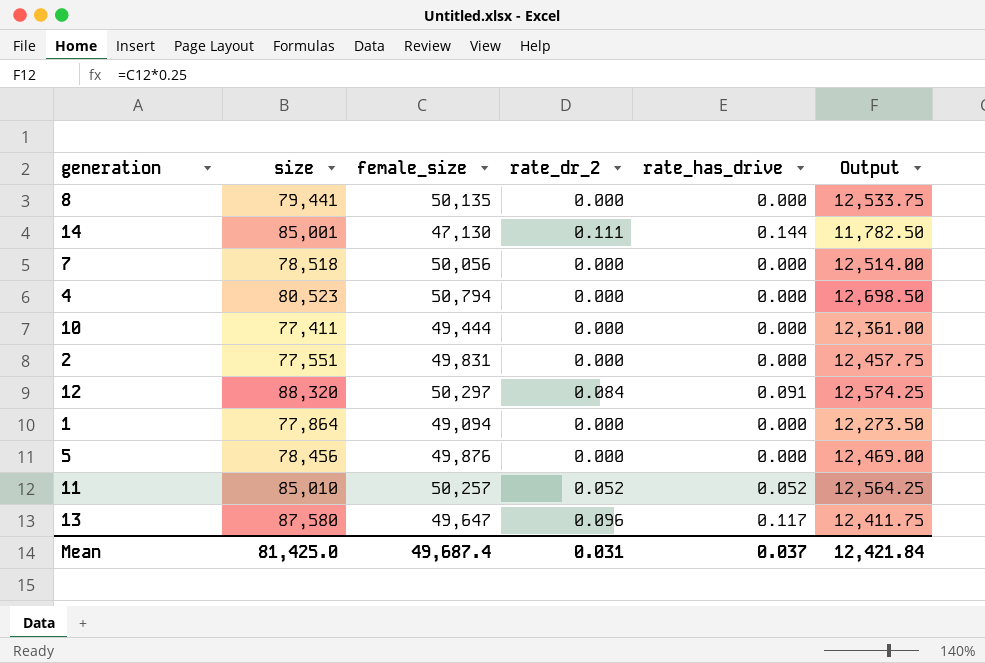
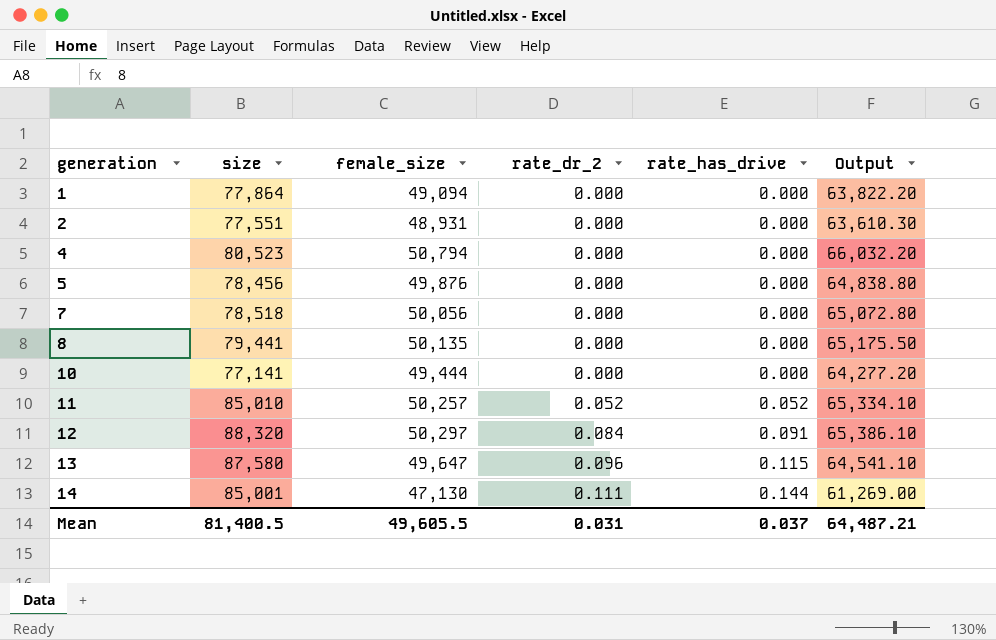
row order: none -> generation ascending
column Output | formula: [female_size] * 0.25 -> [female_size] * 1.3
2 | female_size: 49,831 -> 48,931
10 | size: 77,411 -> 77,141
13 | rate_has_drive: 0.117 -> 0.115
Mean | size: 81,425.0 -> 81,400.5
Mean | female_size: 49,687.4 -> 49,605.5
Mean | Output: 12,421.84 -> 64,487.21

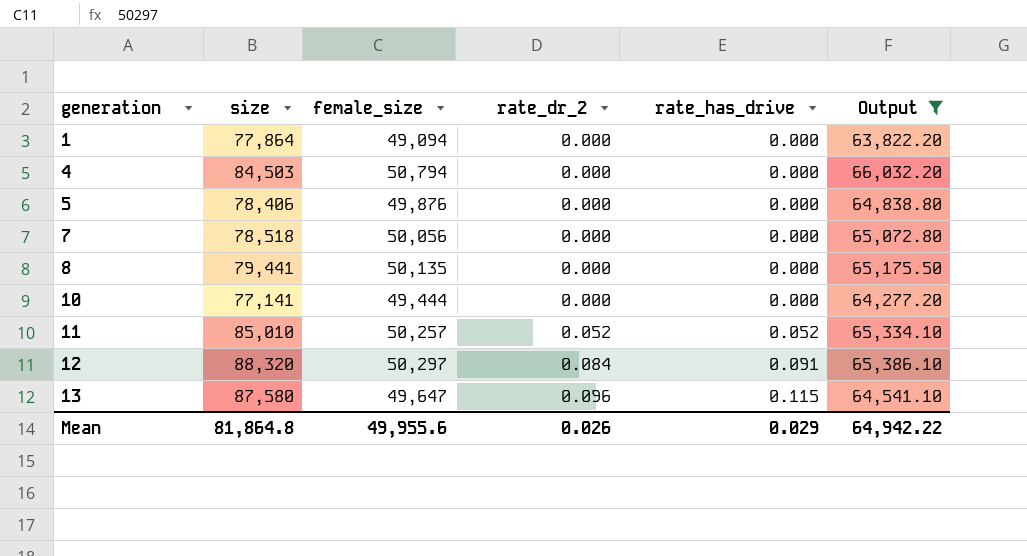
filter: none -> Output >= 63,822.20
4 | size: 80,523 -> 84,503
5 | size: 78,456 -> 78,406
Mean | size: 81,400.5 -> 81,864.8
Mean | female_size: 49,605.5 -> 49,955.6
Mean | rate_dr_2: 0.031 -> 0.026
Mean | rate_has_drive: 0.037 -> 0.029
Mean | Output: 64,487.21 -> 64,942.22

